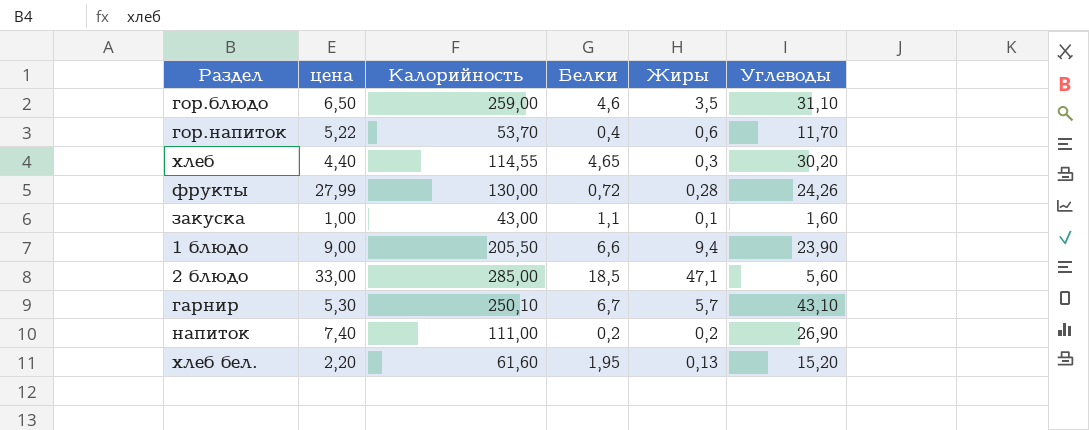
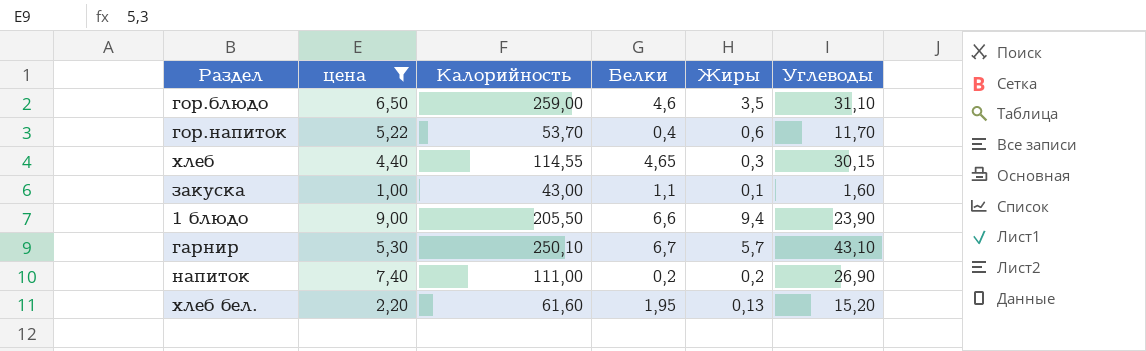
filter: none -> цена <= 9,00
хлеб | Углеводы: 30,20 -> 30,15

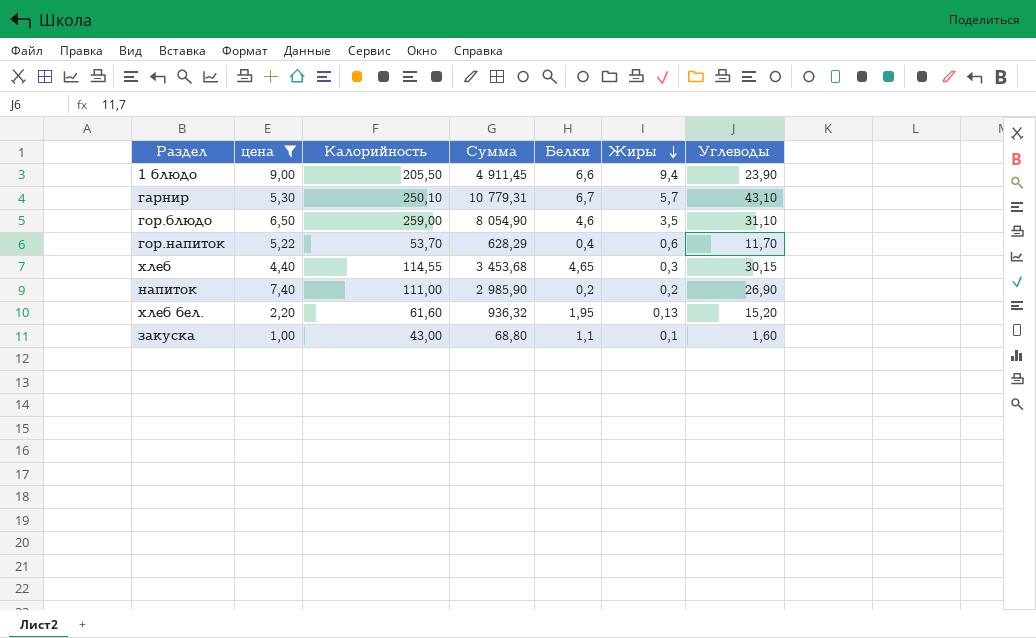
row order: none -> Жиры descending
column Сумма | formula: none -> [Калорийность] * [Углеводы]

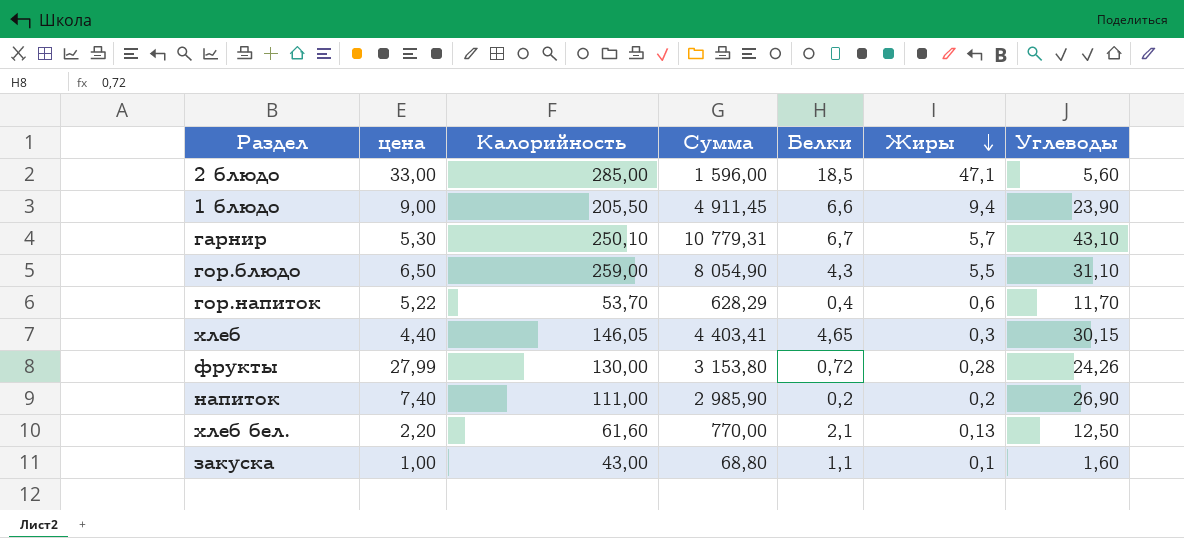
filter: цена <= 9,00 -> none
гор.блюдо | Белки: 4,6 -> 4,3
гор.блюдо | Жиры: 3,5 -> 5,5
хлеб | Калорийность: 114,55 -> 146,05
хлеб | Сумма: 3 453,68 -> 4 403,41
хлеб бел. | Сумма: 936,32 -> 770,00
хлеб бел. | Белки: 1,95 -> 2,1
хлеб бел. | Углеводы: 15,20 -> 12,50

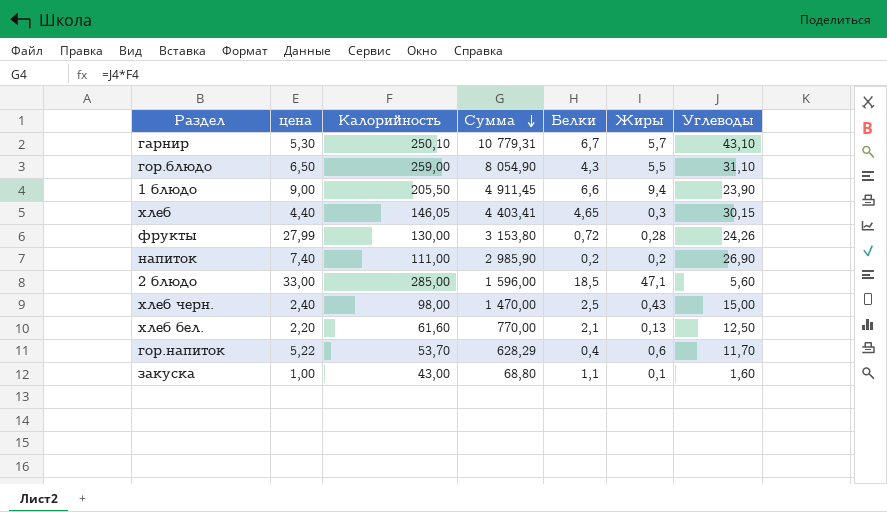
row order: Жиры descending -> Сумма descending
row хлеб черн.: none -> 2,40 | 98,00 | 1 470,00 | 2,5 | 0,43 | 15,00

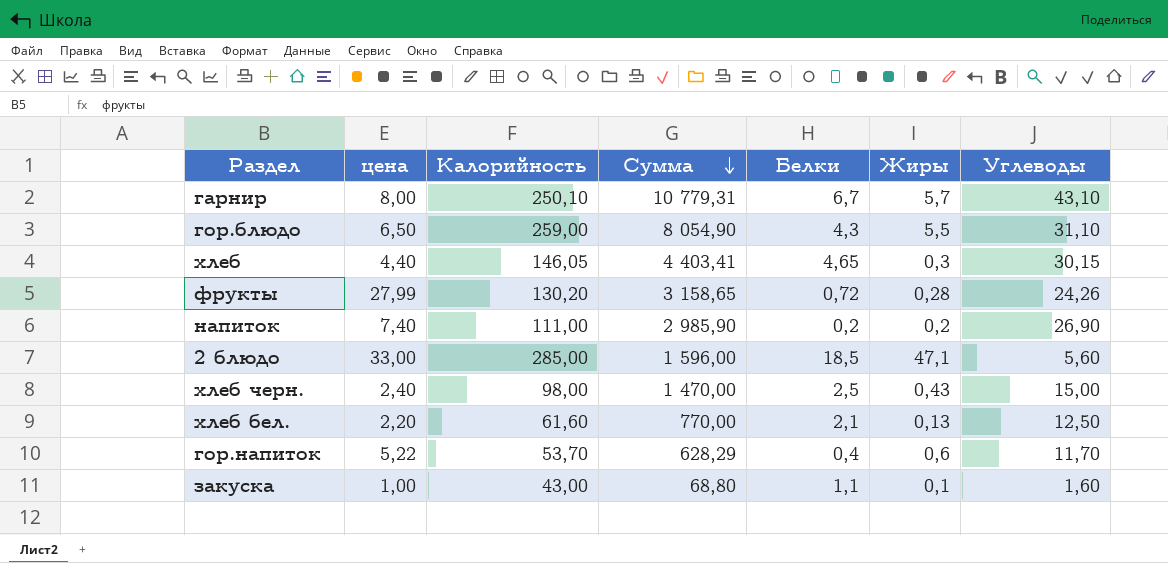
row 1 блюдо: 9,00 | 205,50 | 4 911,45 | 6,6 | 9,4 | 23,90 -> none
гарнир | цена: 5,30 -> 8,00
фрукты | Калорийность: 130,00 -> 130,20
фрукты | Сумма: 3 153,80 -> 3 158,65

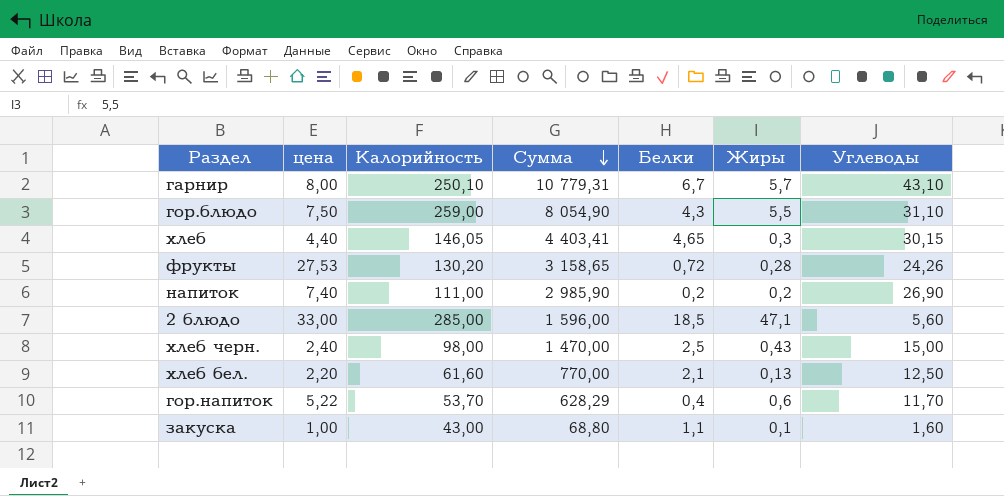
гор.блюдо | цена: 6,50 -> 7,50
фрукты | цена: 27,99 -> 27,53

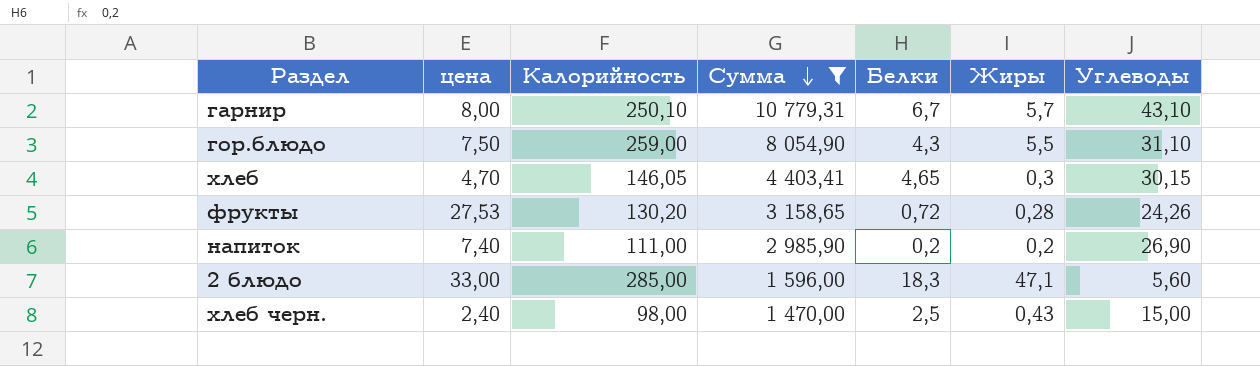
filter: none -> Сумма >= 1 470,00
хлеб | цена: 4,40 -> 4,70
2 блюдо | Белки: 18,5 -> 18,3

